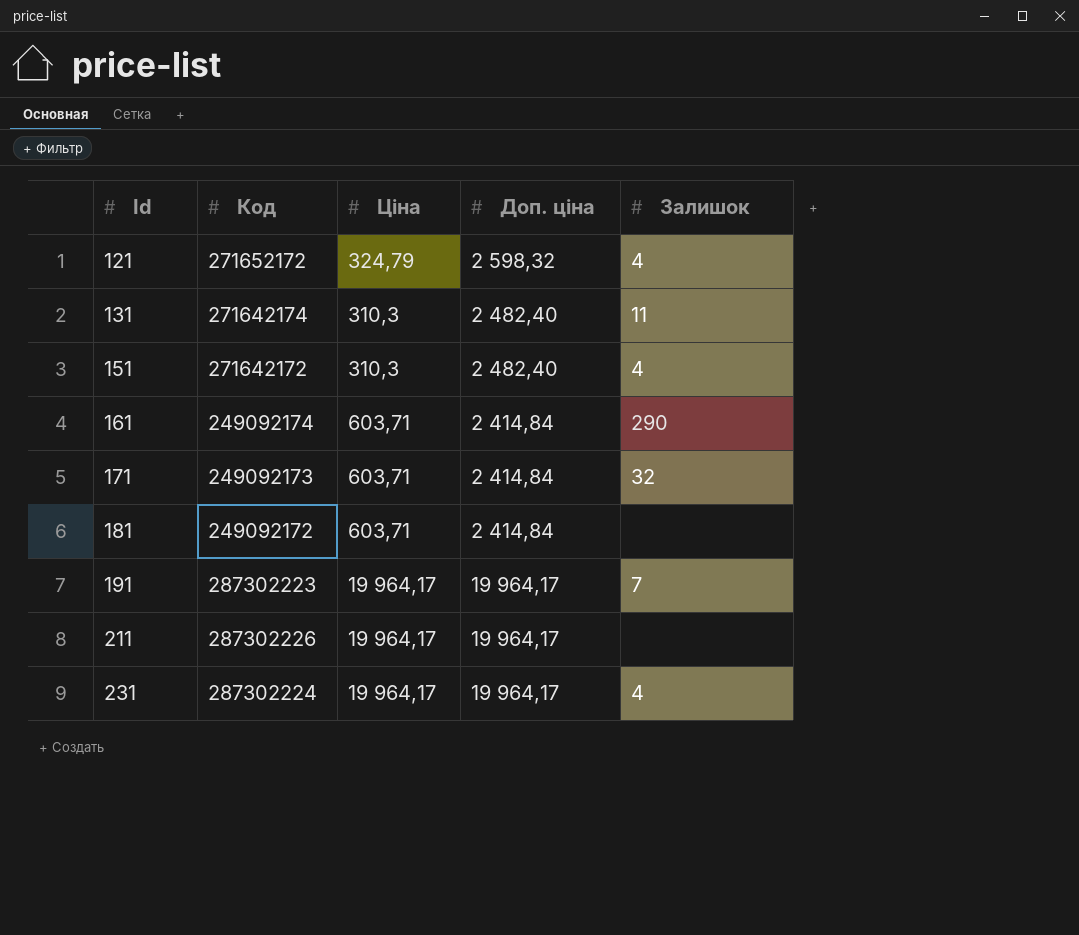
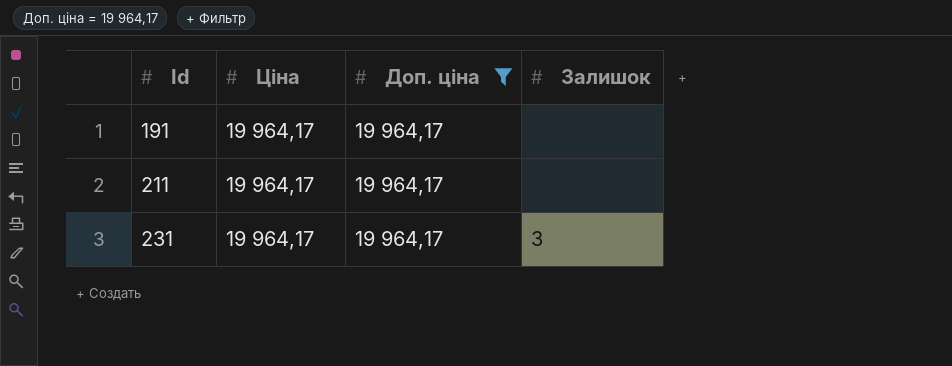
filter: none -> Доп. ціна = 19 964,17
column Код | position: 2 -> none
191 | Залишок: 7 -> none
231 | Залишок: 4 -> 3

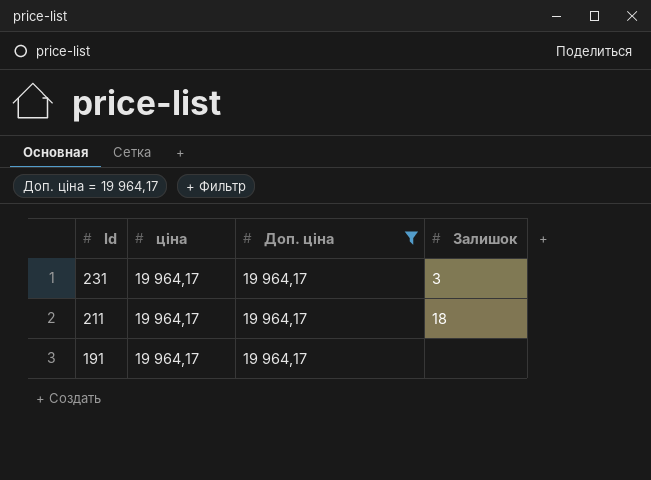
row order: Id ascending -> Id descending
column name: Ціна -> ціна
211 | Залишок: none -> 18

